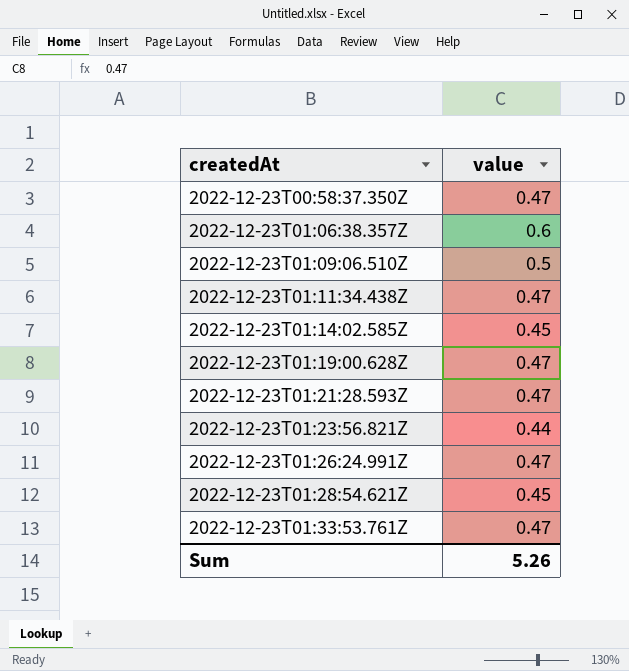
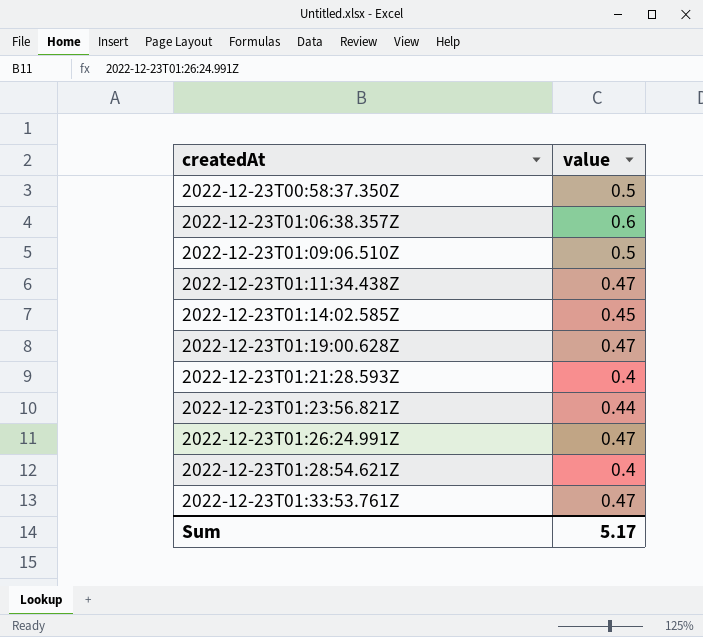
2022-12-23T00:58:37.350Z | value: 0.47 -> 0.5
2022-12-23T01:21:28.593Z | value: 0.47 -> 0.4
2022-12-23T01:28:54.621Z | value: 0.45 -> 0.4
Sum | value: 5.26 -> 5.17

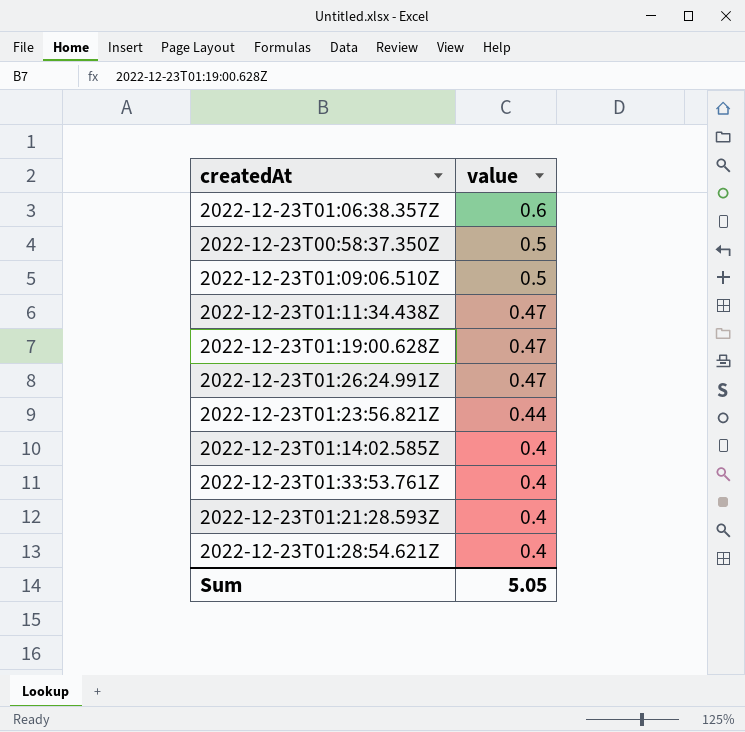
row order: createdAt ascending -> value descending
2022-12-23T01:14:02.585Z | value: 0.45 -> 0.4
2022-12-23T01:33:53.761Z | value: 0.47 -> 0.4
Sum | value: 5.17 -> 5.05

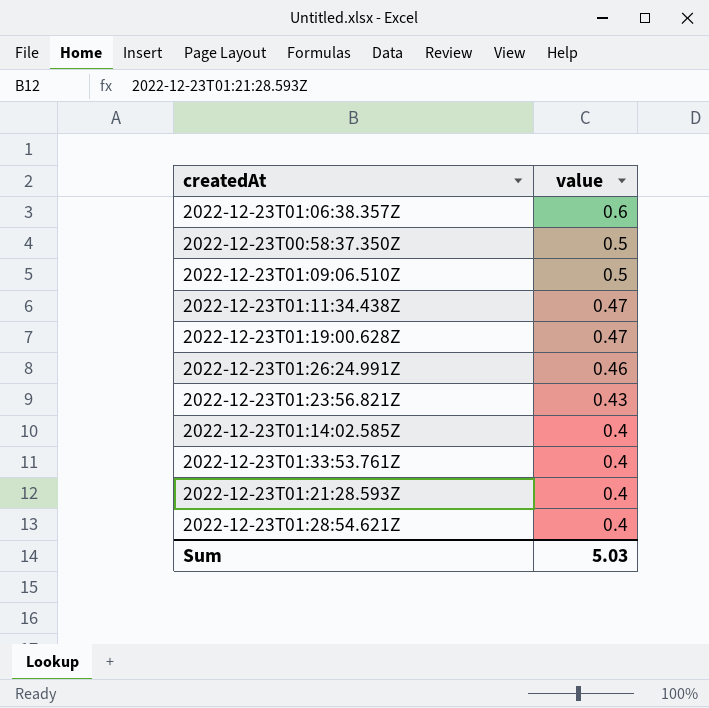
2022-12-23T01:26:24.991Z | value: 0.47 -> 0.46
2022-12-23T01:23:56.821Z | value: 0.44 -> 0.43
Sum | value: 5.05 -> 5.03

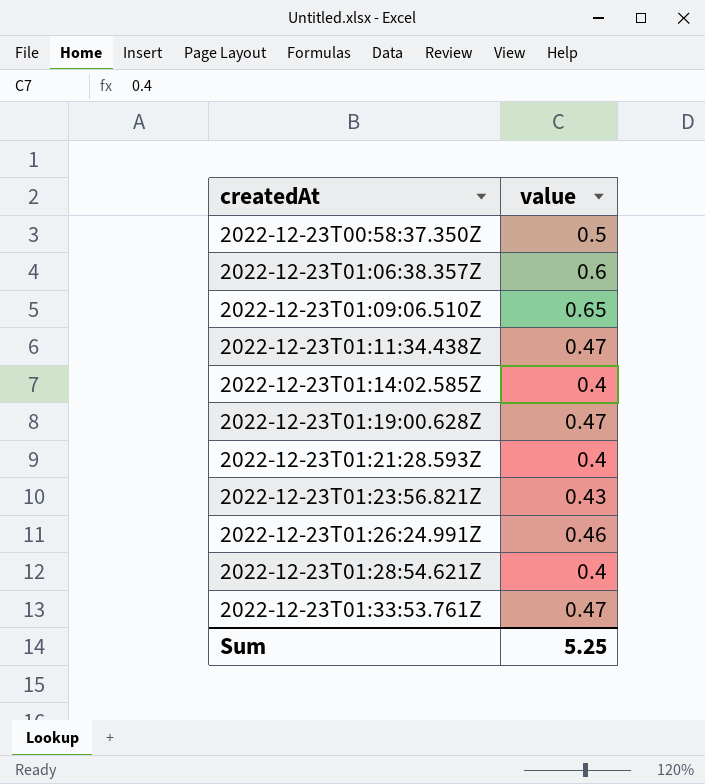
row order: value descending -> createdAt ascending
2022-12-23T01:09:06.510Z | value: 0.5 -> 0.65
2022-12-23T01:33:53.761Z | value: 0.4 -> 0.47
Sum | value: 5.03 -> 5.25

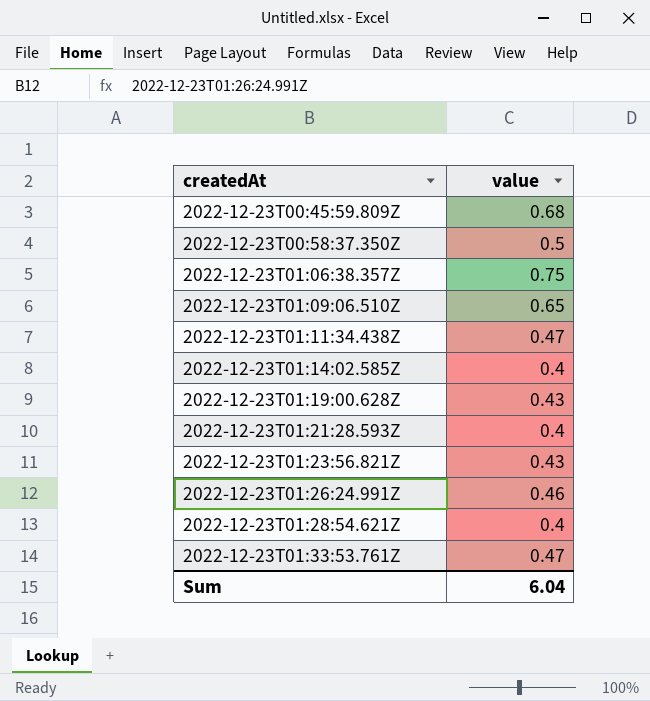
row 2022-12-23T00:45:59.809Z: none -> 0.68
2022-12-23T01:06:38.357Z | value: 0.6 -> 0.75
2022-12-23T01:19:00.628Z | value: 0.47 -> 0.43
Sum | value: 5.25 -> 6.04

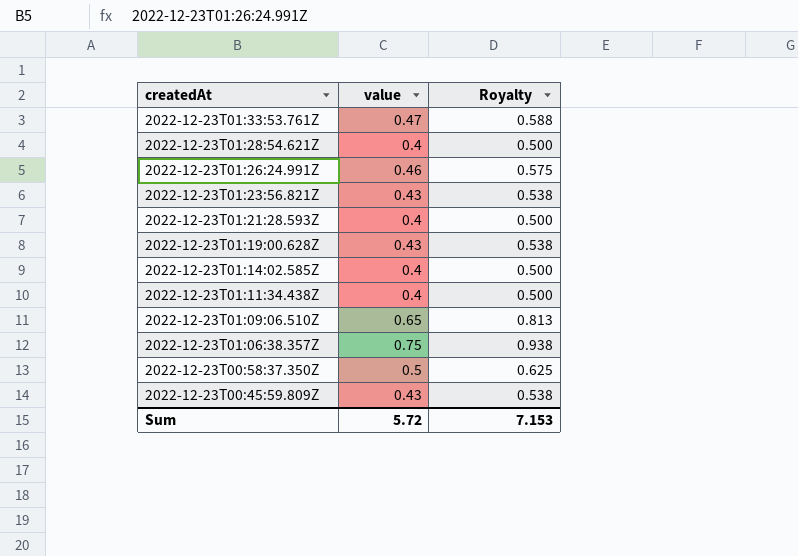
row order: createdAt ascending -> createdAt descending
column Royalty | formula: none -> [value] * 1.25
2022-12-23T01:11:34.438Z | value: 0.47 -> 0.4
2022-12-23T00:45:59.809Z | value: 0.68 -> 0.43
Sum | value: 6.04 -> 5.72

